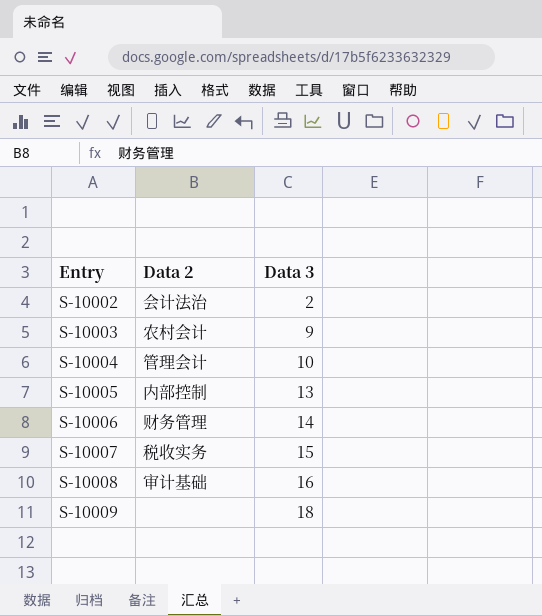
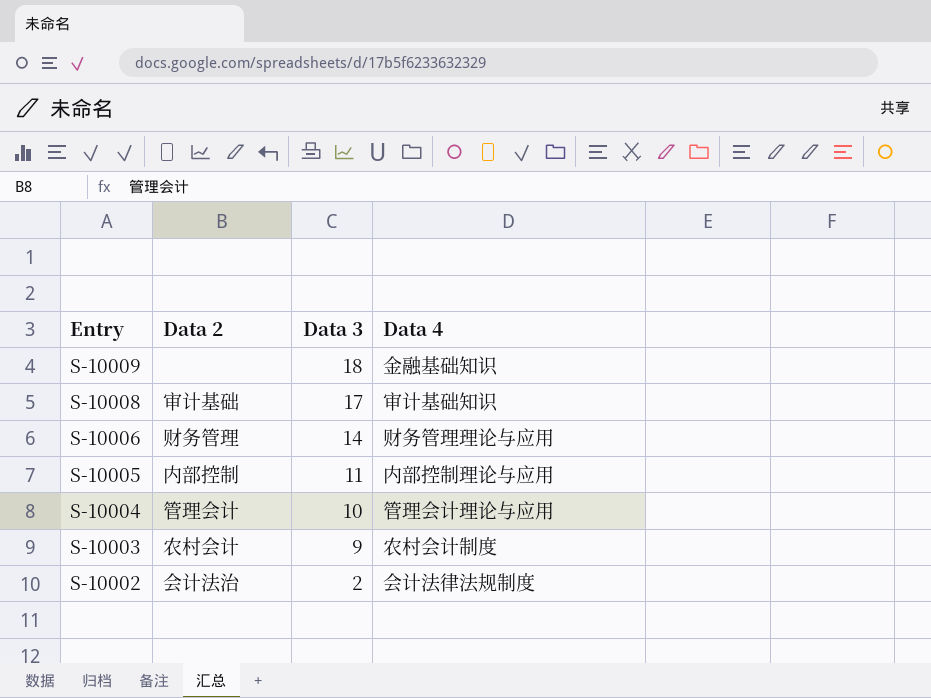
row order: Entry ascending -> Entry descending
column Data 4 | position: none -> 4
row S-10007: 税收实务 | 15 -> none
S-10008 | Data 3: 16 -> 17
S-10005 | Data 3: 13 -> 11

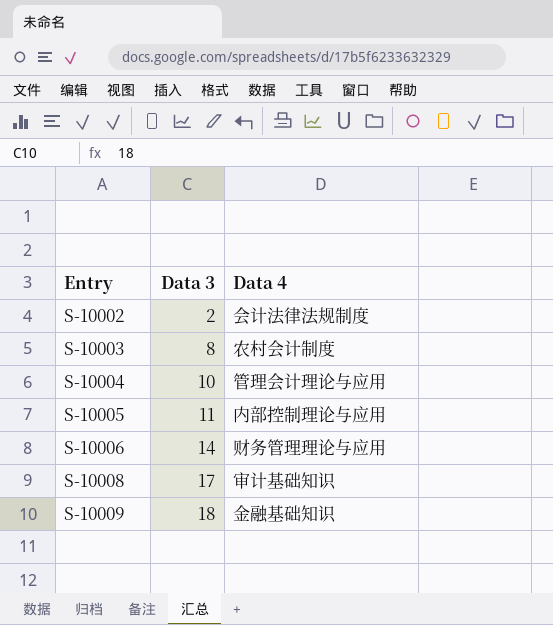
row order: Entry descending -> Entry ascending
column Data 2 | position: 2 -> none
S-10003 | Data 3: 9 -> 8

